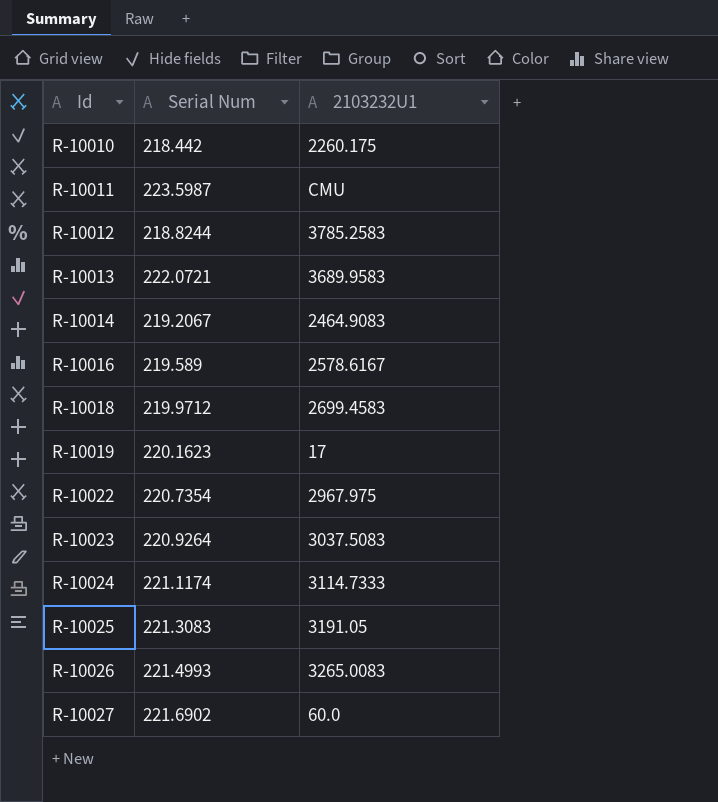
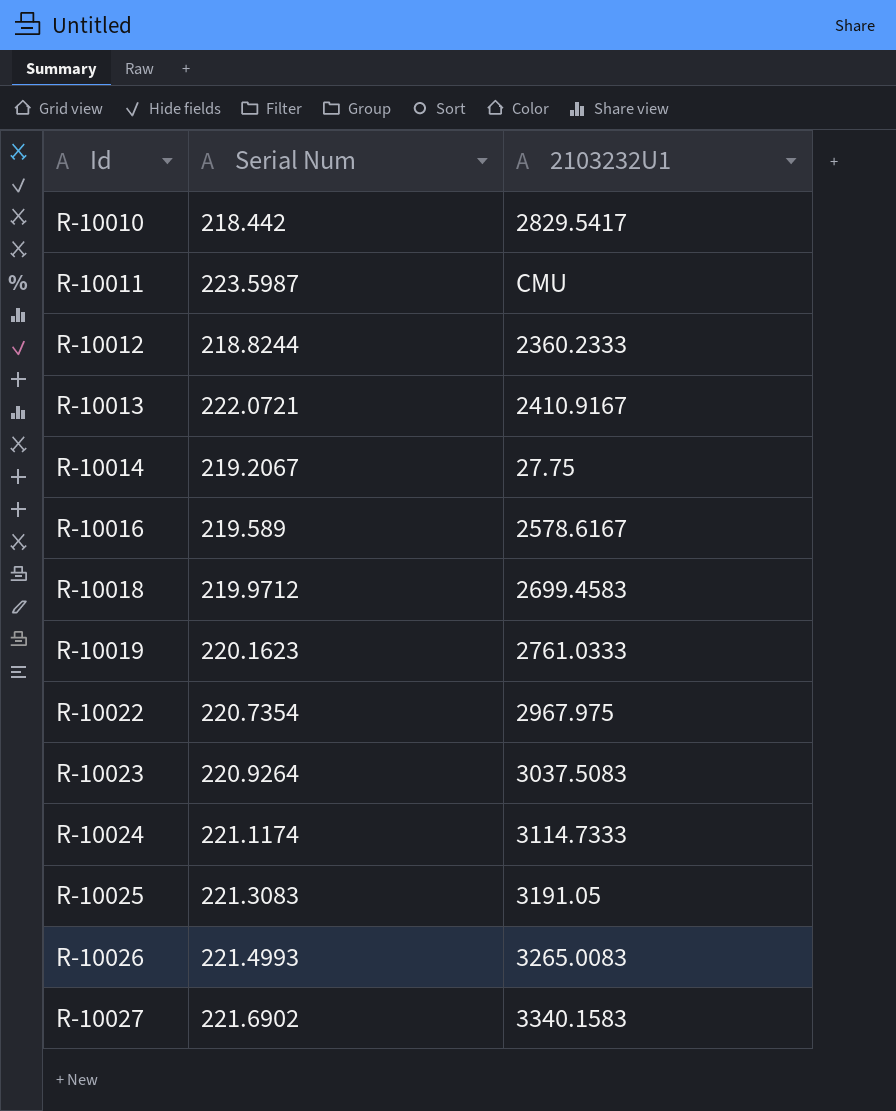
R-10010 | 2103232U1: 2260.175 -> 2829.5417
R-10012 | 2103232U1: 3785.2583 -> 2360.2333
R-10013 | 2103232U1: 3689.9583 -> 2410.9167
R-10014 | 2103232U1: 2464.9083 -> 27.75
R-10019 | 2103232U1: 17 -> 2761.0333
R-10027 | 2103232U1: 60.0 -> 3340.1583

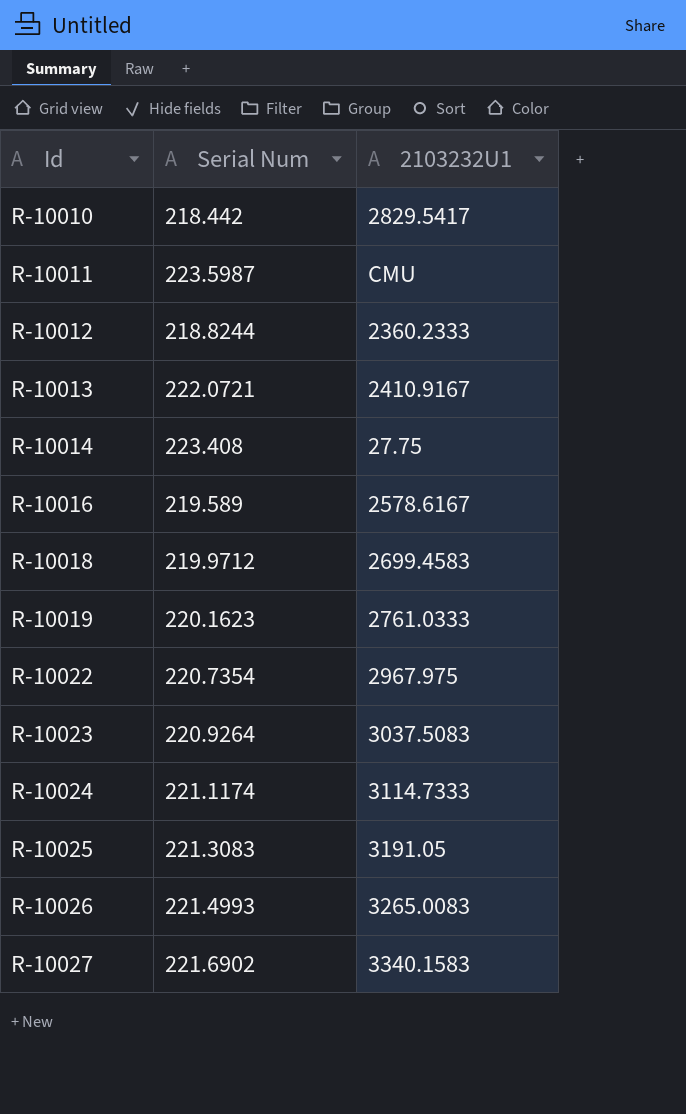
R-10014 | Serial Num: 219.2067 -> 223.408

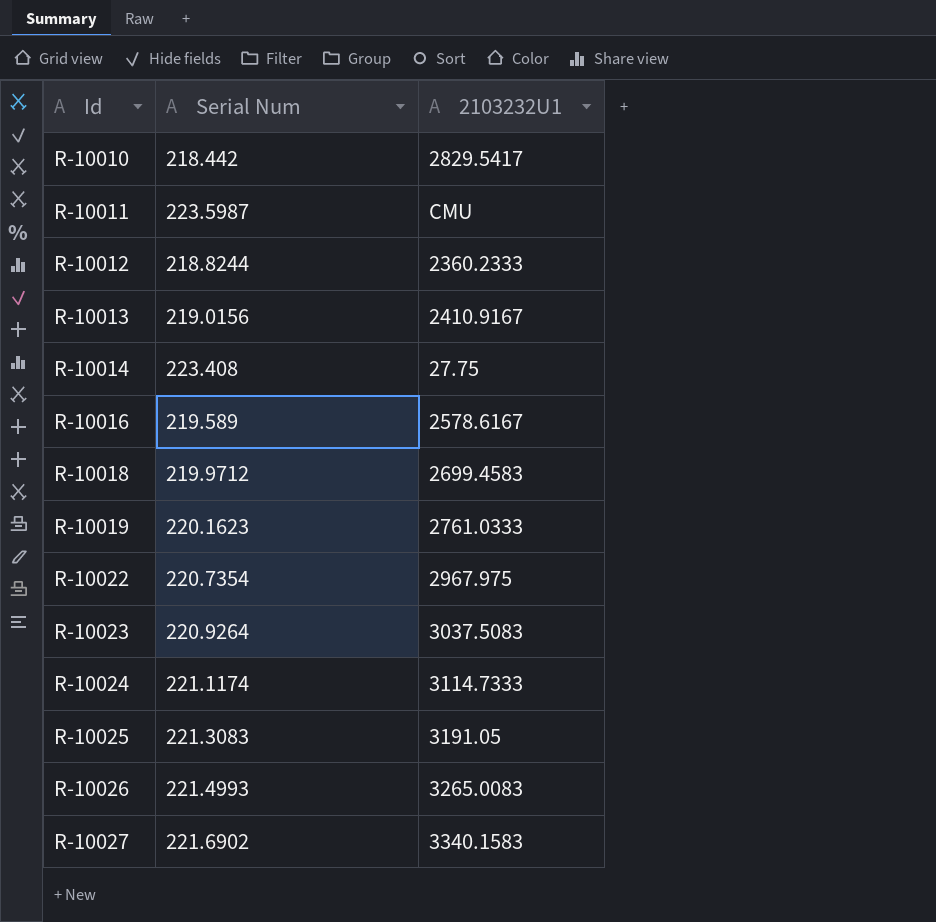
R-10013 | Serial Num: 222.0721 -> 219.0156

